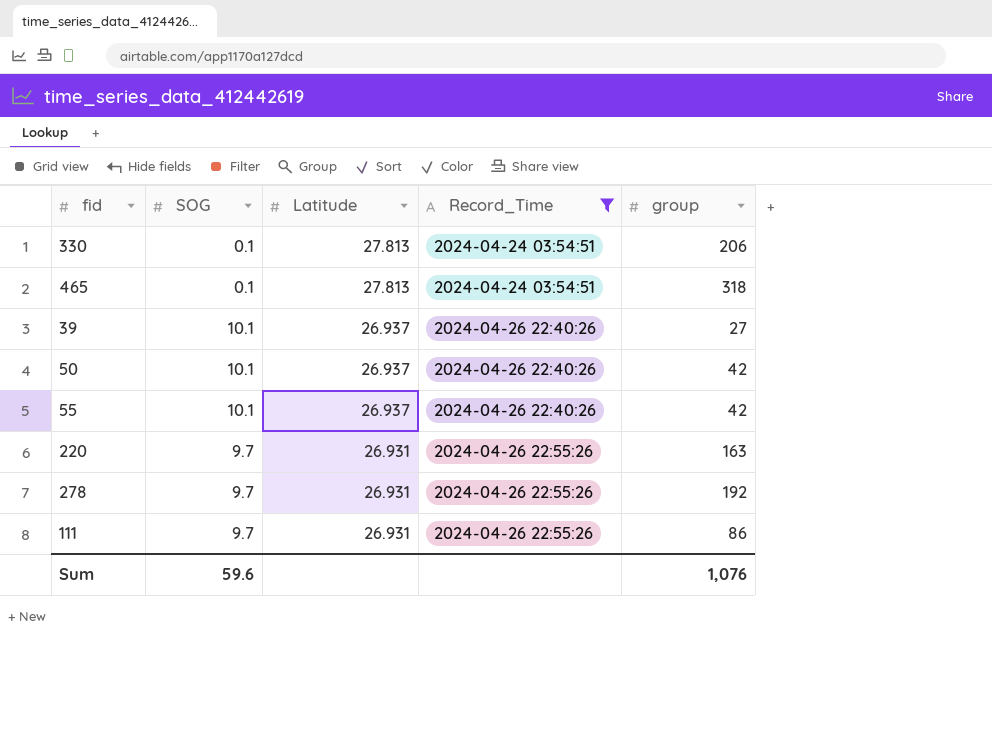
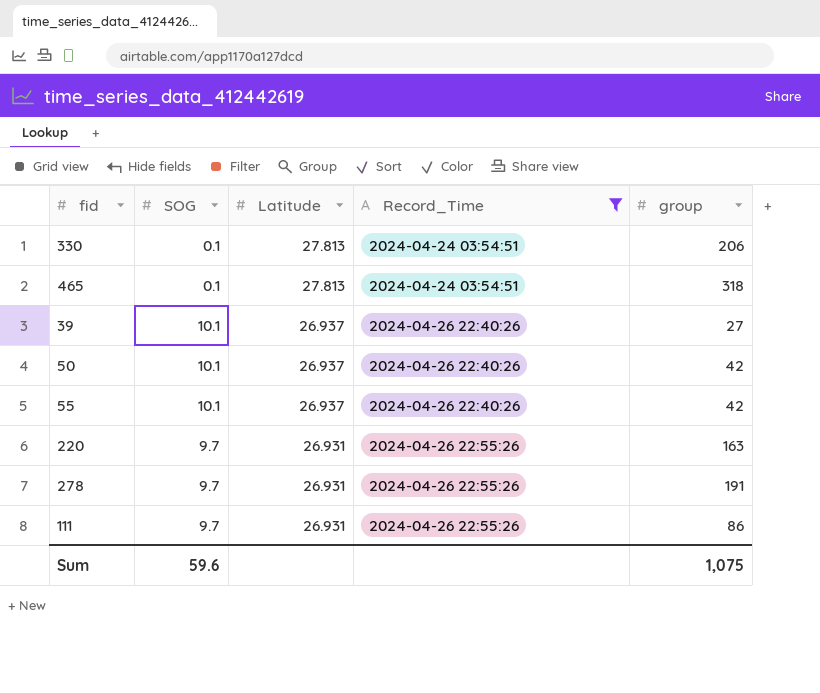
278 | group: 192 -> 191
Sum | group: 1,076 -> 1,075

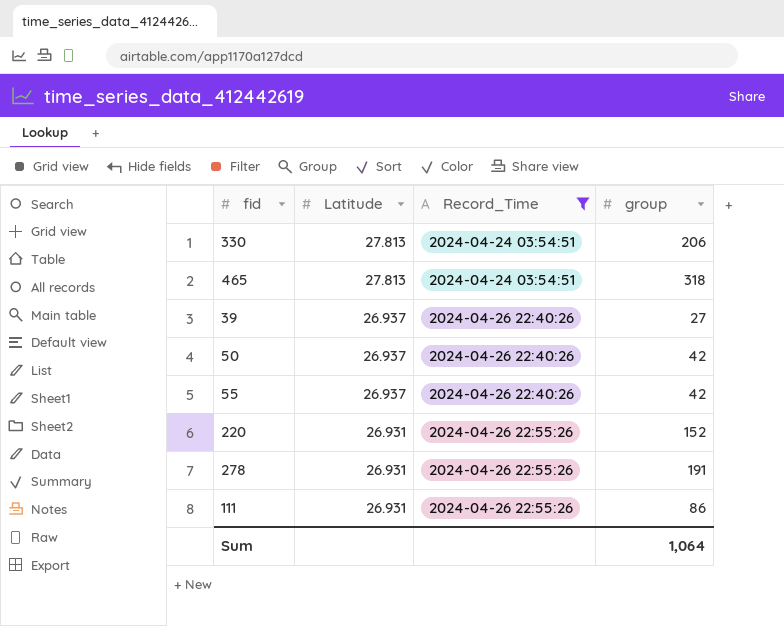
column SOG | position: 2 -> none
220 | group: 163 -> 152
Sum | group: 1,075 -> 1,064

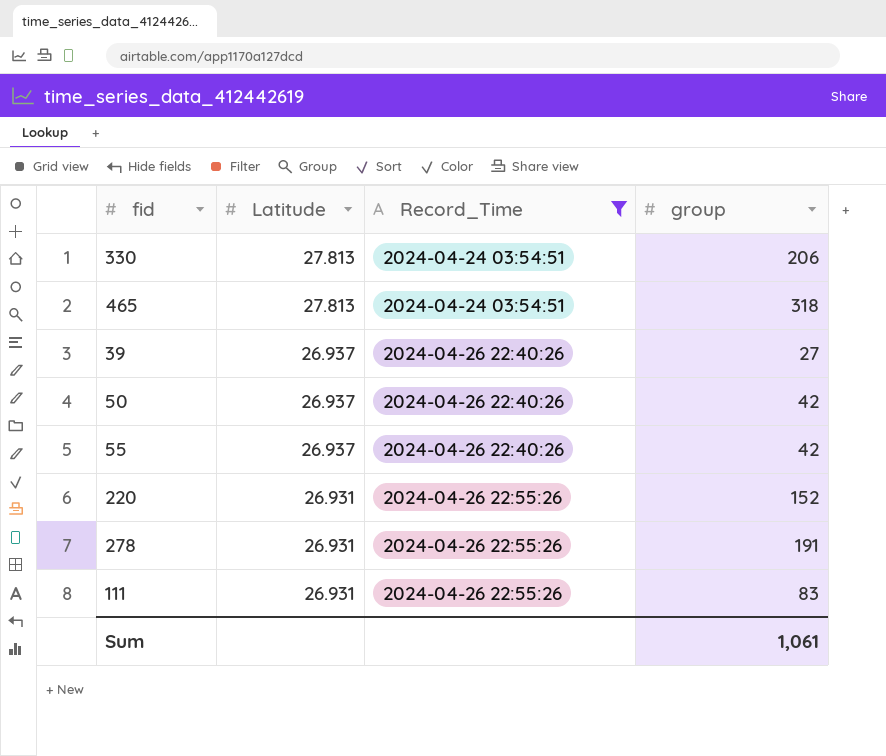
111 | group: 86 -> 83
Sum | group: 1,064 -> 1,061

